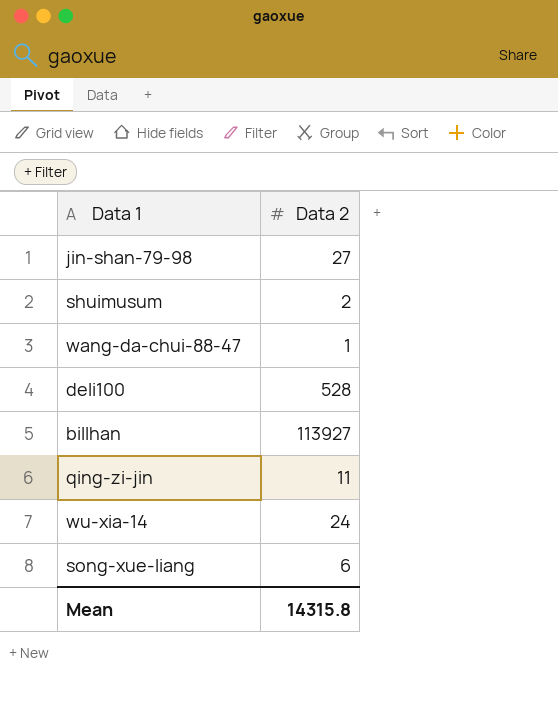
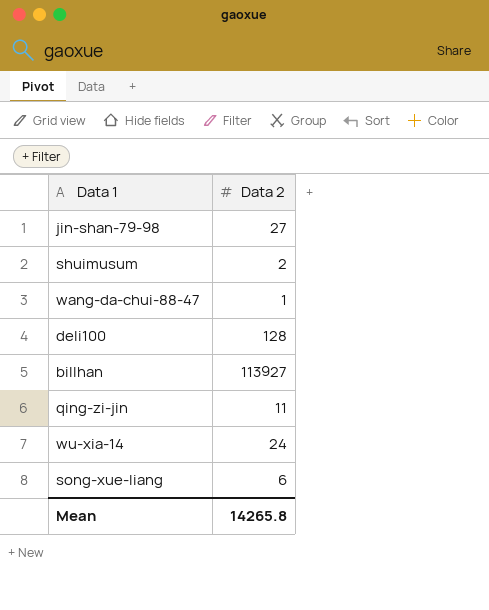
deli100 | Data 2: 528 -> 128
Mean | Data 2: 14315.8 -> 14265.8

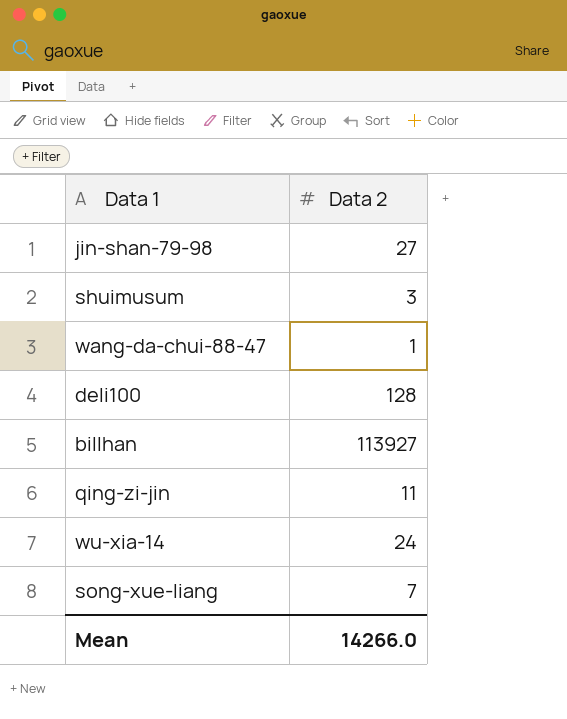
shuimusum | Data 2: 2 -> 3
song-xue-liang | Data 2: 6 -> 7
Mean | Data 2: 14265.8 -> 14266.0

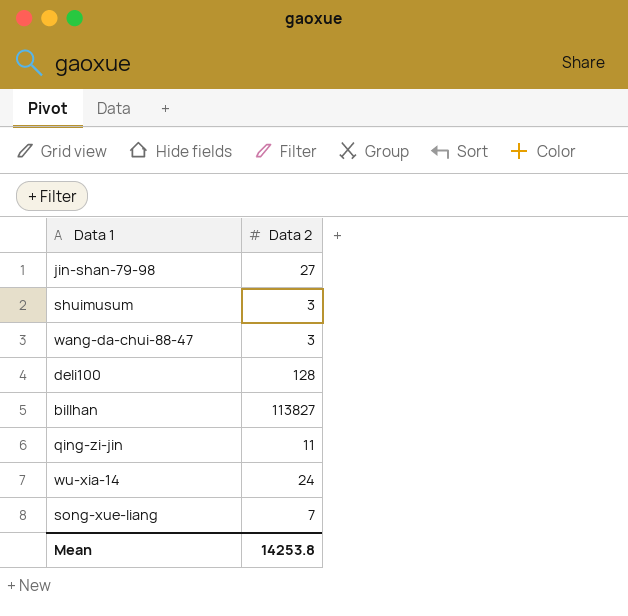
wang-da-chui-88-47 | Data 2: 1 -> 3
billhan | Data 2: 113927 -> 113827
Mean | Data 2: 14266.0 -> 14253.8

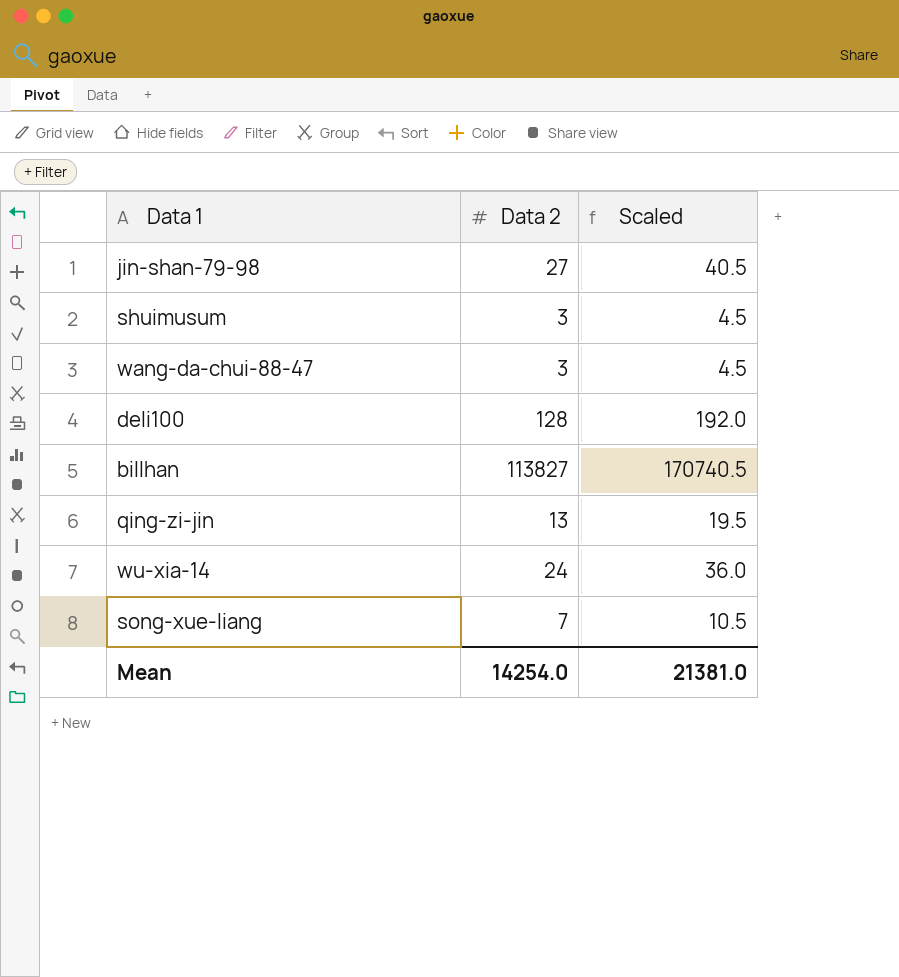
column Scaled | formula: none -> [Data 2] * 1.5
qing-zi-jin | Data 2: 11 -> 13
Mean | Data 2: 14253.8 -> 14254.0

